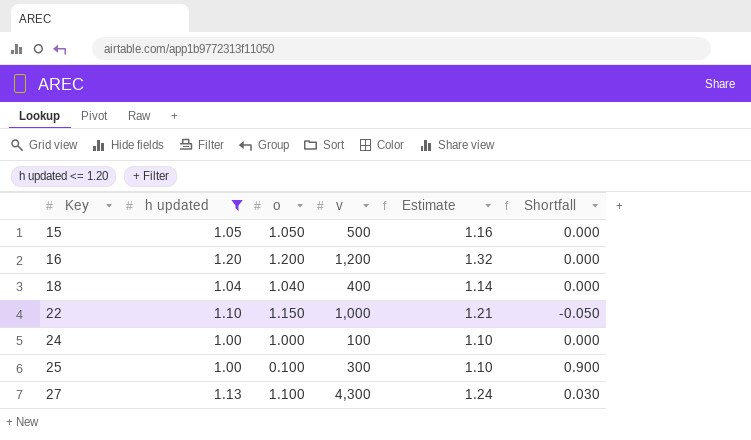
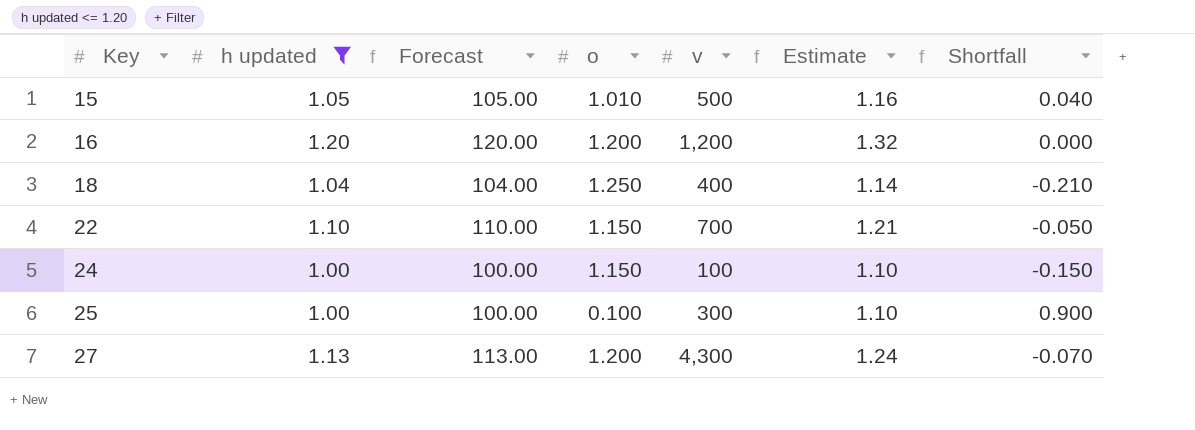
column Forecast | formula: none -> [h updated] * 100
15 | o: 1.050 -> 1.010
15 | Shortfall: 0.000 -> 0.040
18 | o: 1.040 -> 1.250
18 | Shortfall: 0.000 -> -0.210
22 | v: 1,000 -> 700
24 | o: 1.000 -> 1.150
24 | Shortfall: 0.000 -> -0.150
27 | o: 1.100 -> 1.200
27 | Shortfall: 0.030 -> -0.070

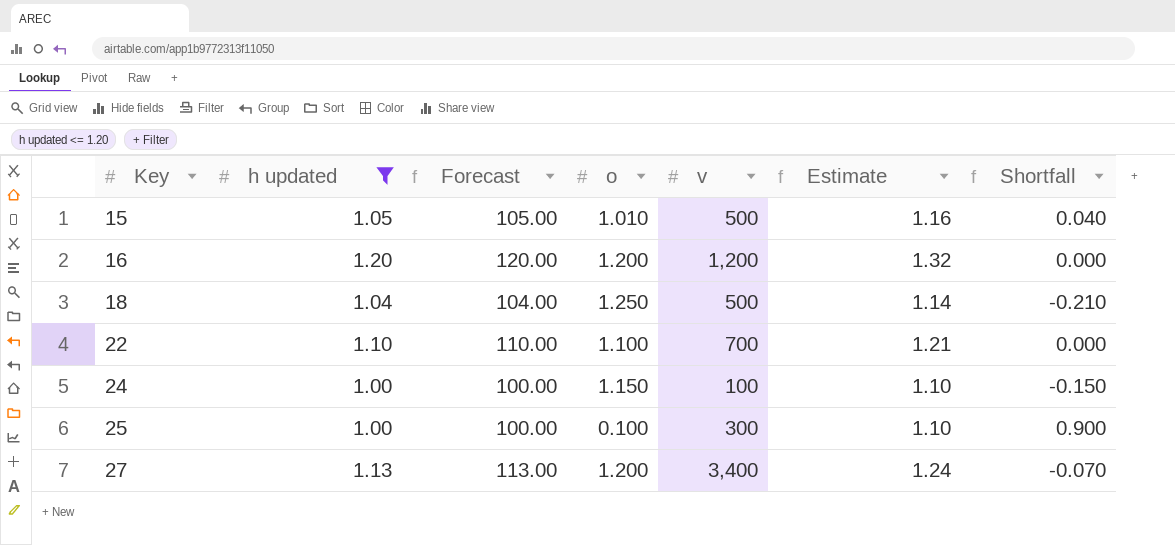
18 | v: 400 -> 500
22 | o: 1.150 -> 1.100
22 | Shortfall: -0.050 -> 0.000
27 | v: 4,300 -> 3,400

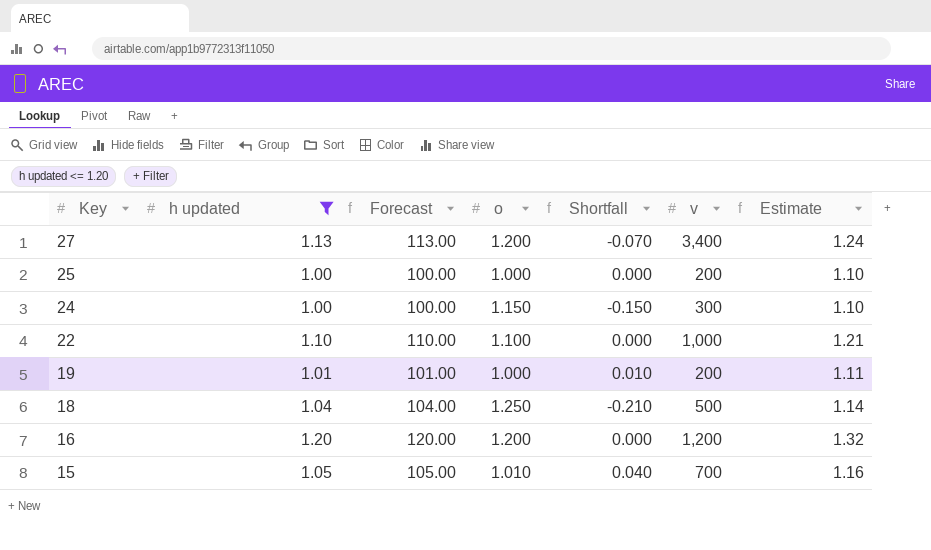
row order: Key ascending -> Key descending
column Shortfall | position: 7 -> 5
25 | o: 0.100 -> 1.000
25 | Shortfall: 0.900 -> 0.000
25 | v: 300 -> 200
24 | v: 100 -> 300
22 | v: 700 -> 1,000
row 19: none -> 1.01 | 101.00 | 1.000 | 0.010 | 200 | 1.11
15 | v: 500 -> 700

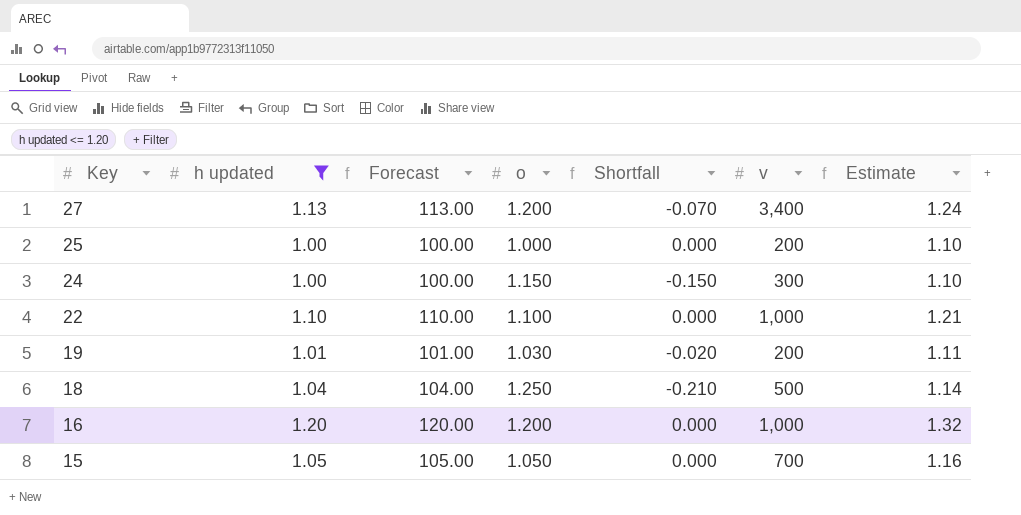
19 | o: 1.000 -> 1.030
19 | Shortfall: 0.010 -> -0.020
16 | v: 1,200 -> 1,000
15 | o: 1.010 -> 1.050
15 | Shortfall: 0.040 -> 0.000

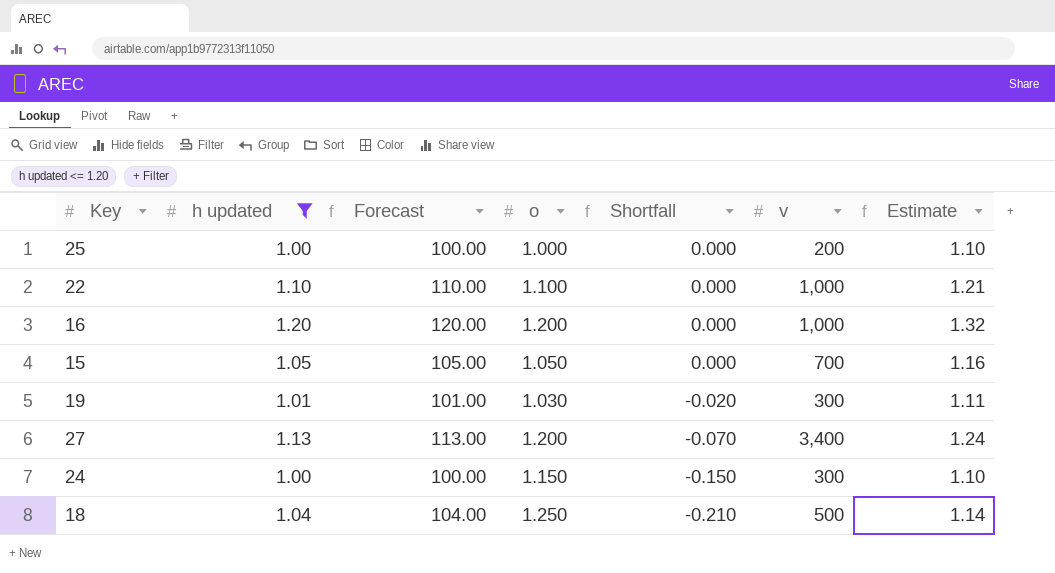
row order: Key descending -> Shortfall descending
19 | v: 200 -> 300

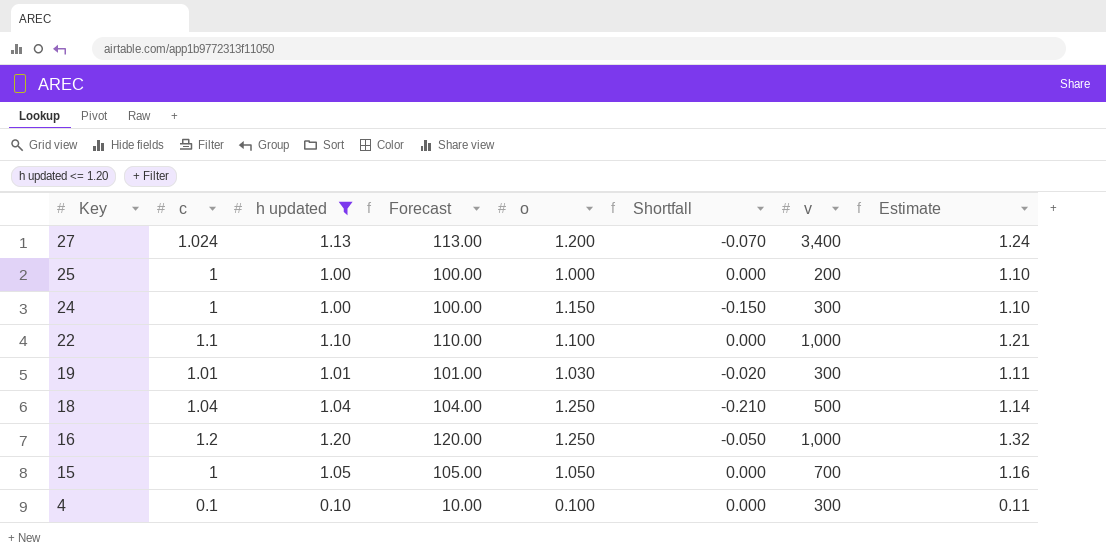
row order: Shortfall descending -> Key descending
column c | position: none -> 2
16 | o: 1.200 -> 1.250
16 | Shortfall: 0.000 -> -0.050
row 4: none -> 0.1 | 0.10 | 10.00 | 0.100 | 0.000 | 300 | 0.11

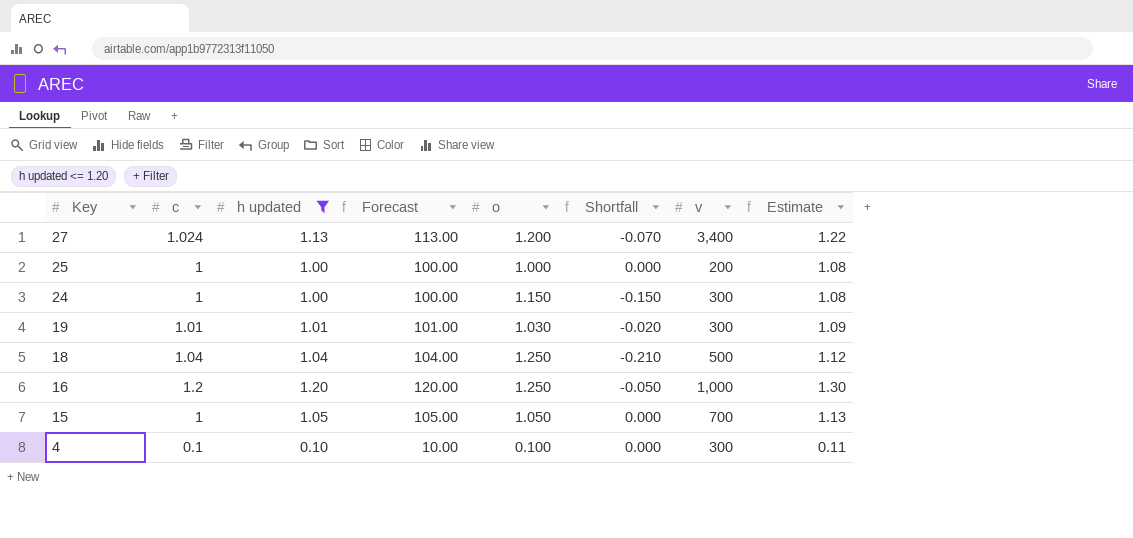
column Estimate | formula: [h updated] * 1.1 -> [h updated] * 1.08
row 22: 1.1 | 1.10 | 110.00 | 1.100 | 0.000 | 1,000 | 1.21 -> none

